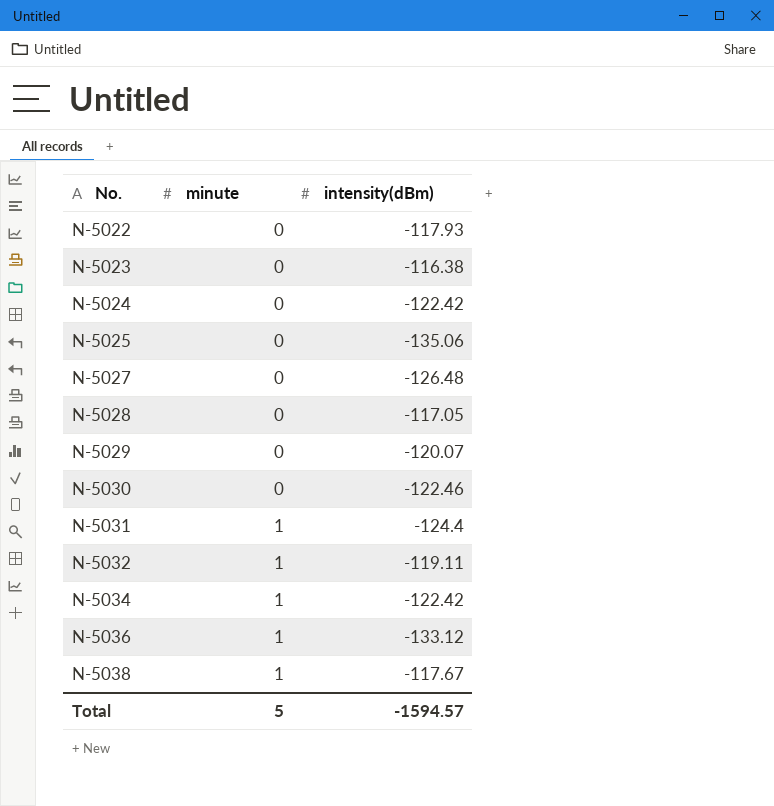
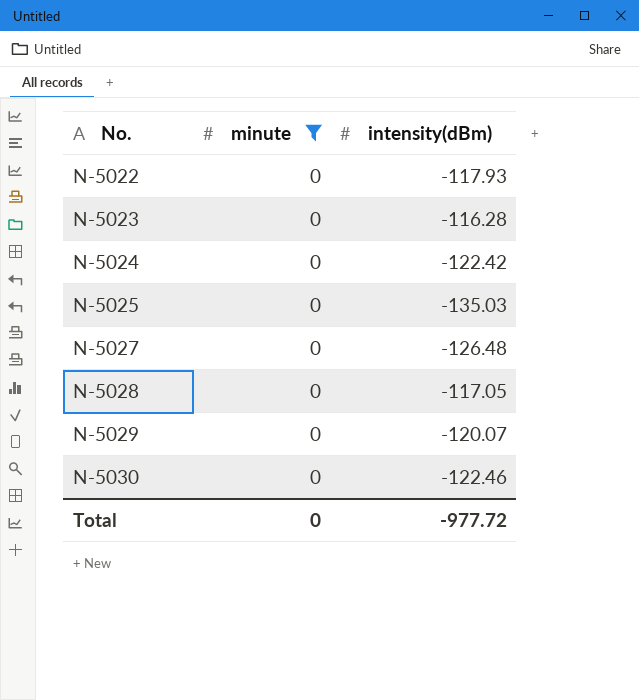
filter: none -> minute = 0
N-5023 | intensity(dBm): -116.38 -> -116.28
N-5025 | intensity(dBm): -135.06 -> -135.03
Total | minute: 5 -> 0
Total | intensity(dBm): -1594.57 -> -977.72

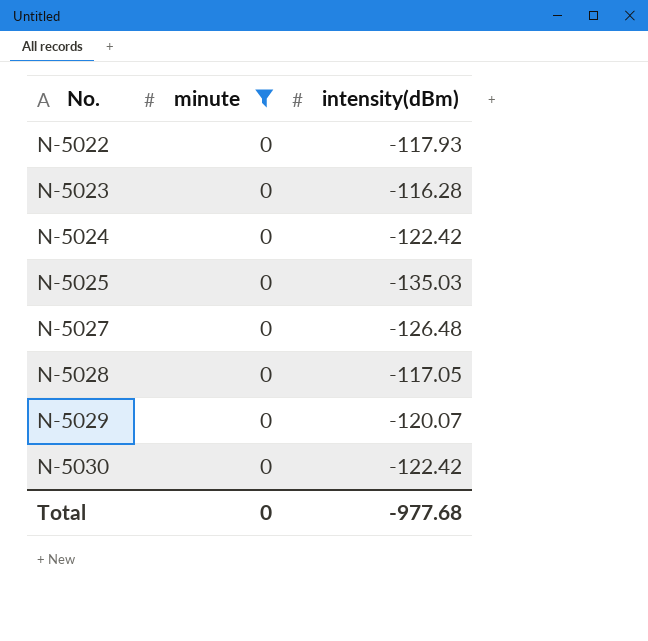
N-5030 | intensity(dBm): -122.46 -> -122.42
Total | intensity(dBm): -977.72 -> -977.68

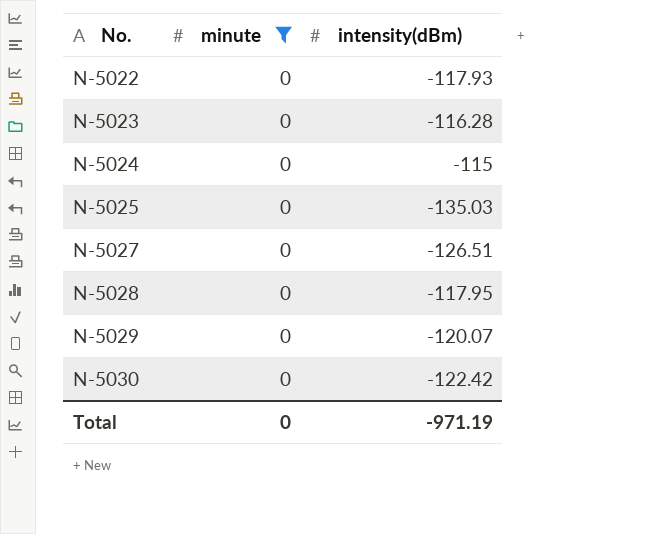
N-5024 | intensity(dBm): -122.42 -> -115
N-5027 | intensity(dBm): -126.48 -> -126.51
N-5028 | intensity(dBm): -117.05 -> -117.95
Total | intensity(dBm): -977.68 -> -971.19

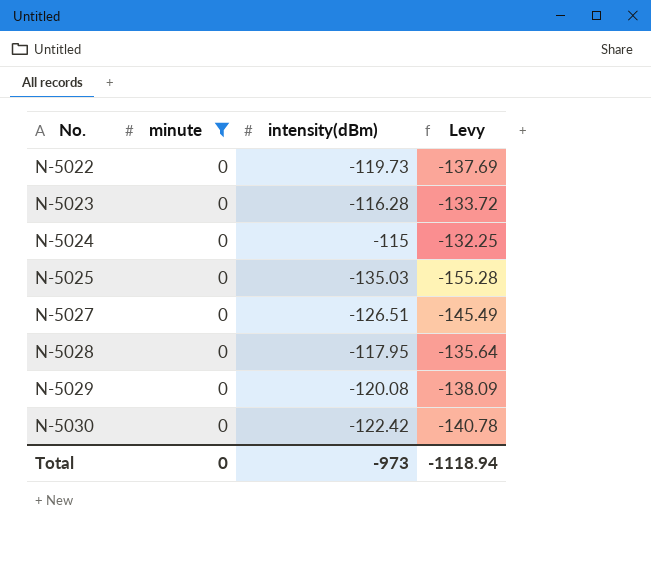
column Levy | formula: none -> [intensity(dBm)] * 1.15
N-5022 | intensity(dBm): -117.93 -> -119.73
N-5029 | intensity(dBm): -120.07 -> -120.08
Total | intensity(dBm): -971.19 -> -973

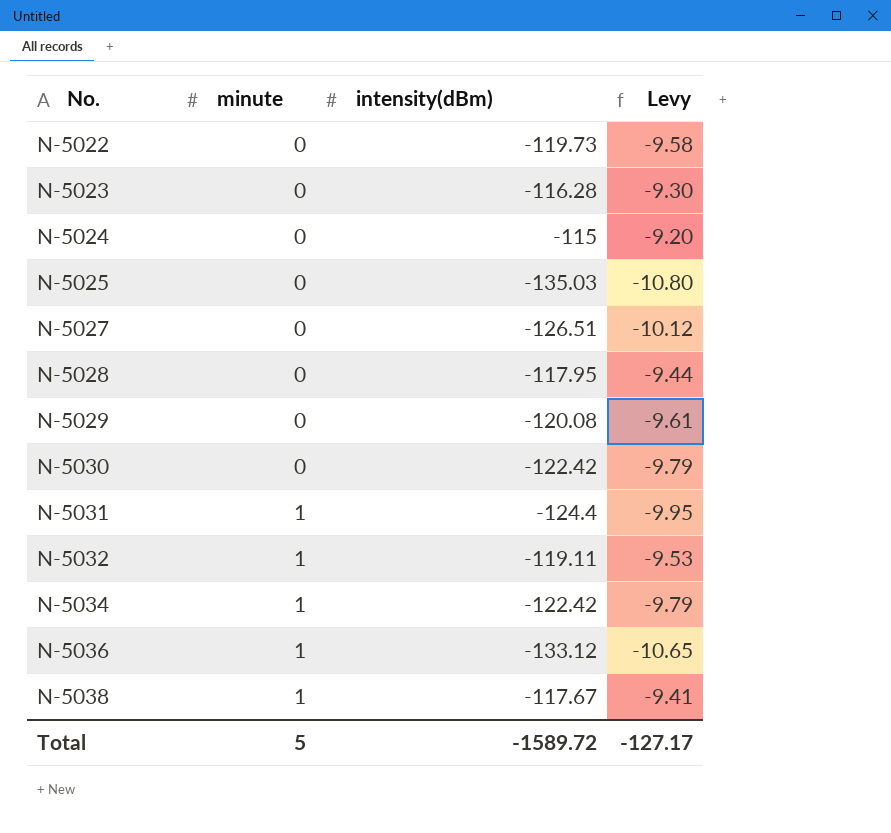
filter: minute = 0 -> none
column Levy | formula: [intensity(dBm)] * 1.15 -> [intensity(dBm)] * 0.08
Total | minute: 0 -> 5
Total | intensity(dBm): -973 -> -1589.72
Total | Levy: -1118.94 -> -127.17

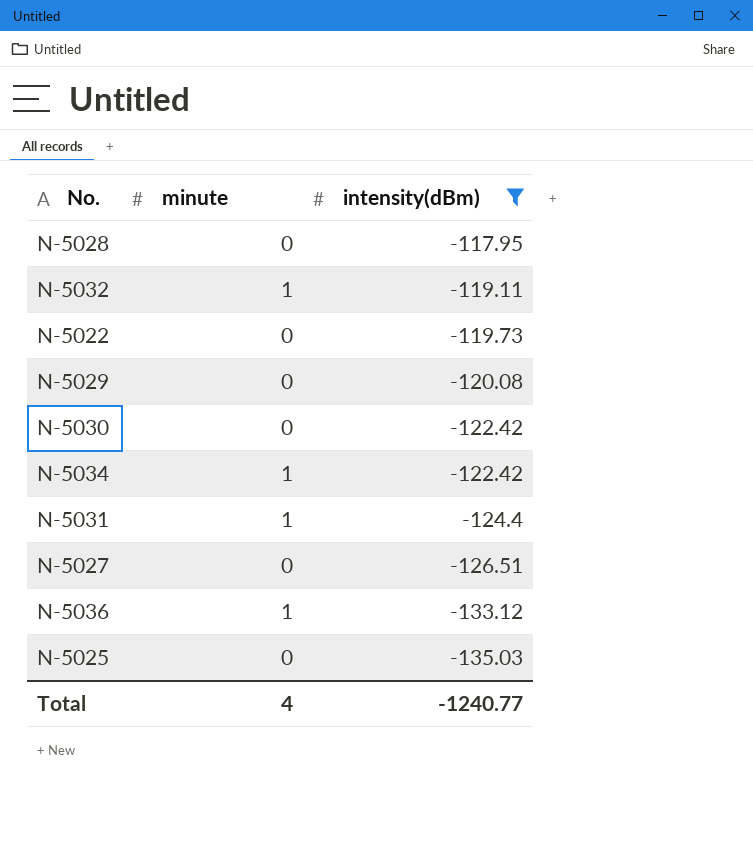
filter: none -> intensity(dBm) <= -117.95
row order: No. ascending -> intensity(dBm) descending
column Levy | formula: [intensity(dBm)] * 0.08 -> none
Total | minute: 5 -> 4
Total | intensity(dBm): -1589.72 -> -1240.77

